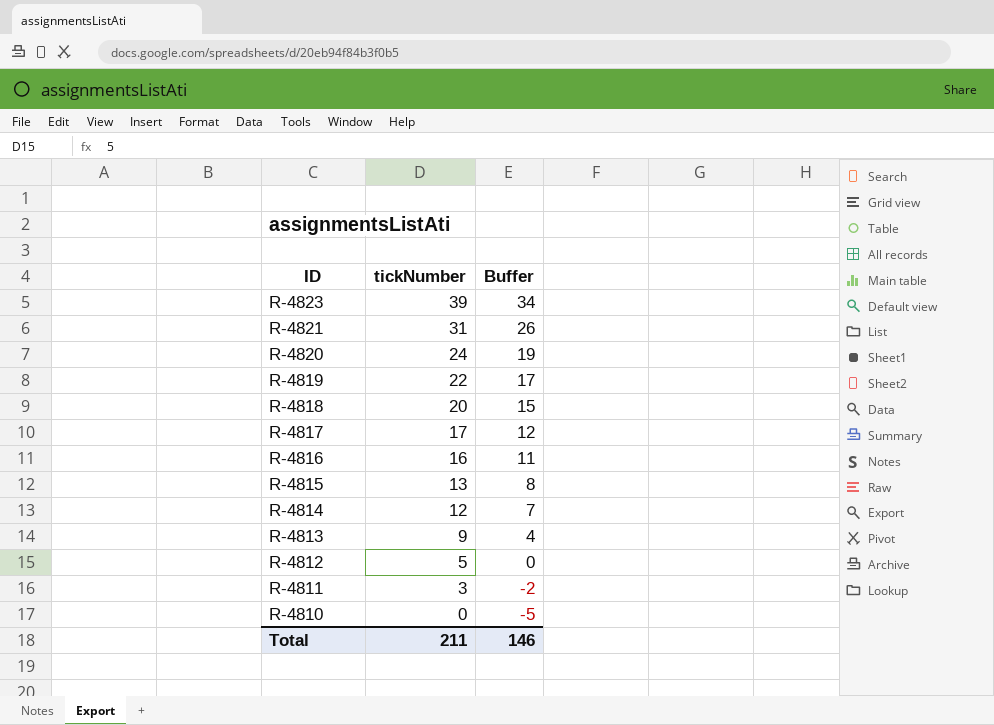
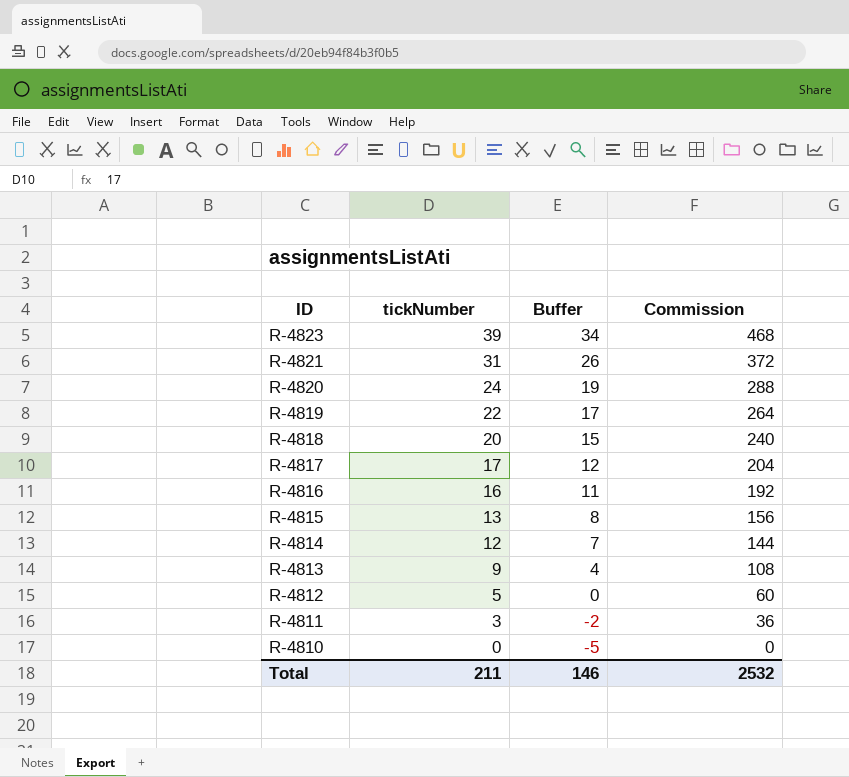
column Commission | formula: none -> [tickNumber] * 12

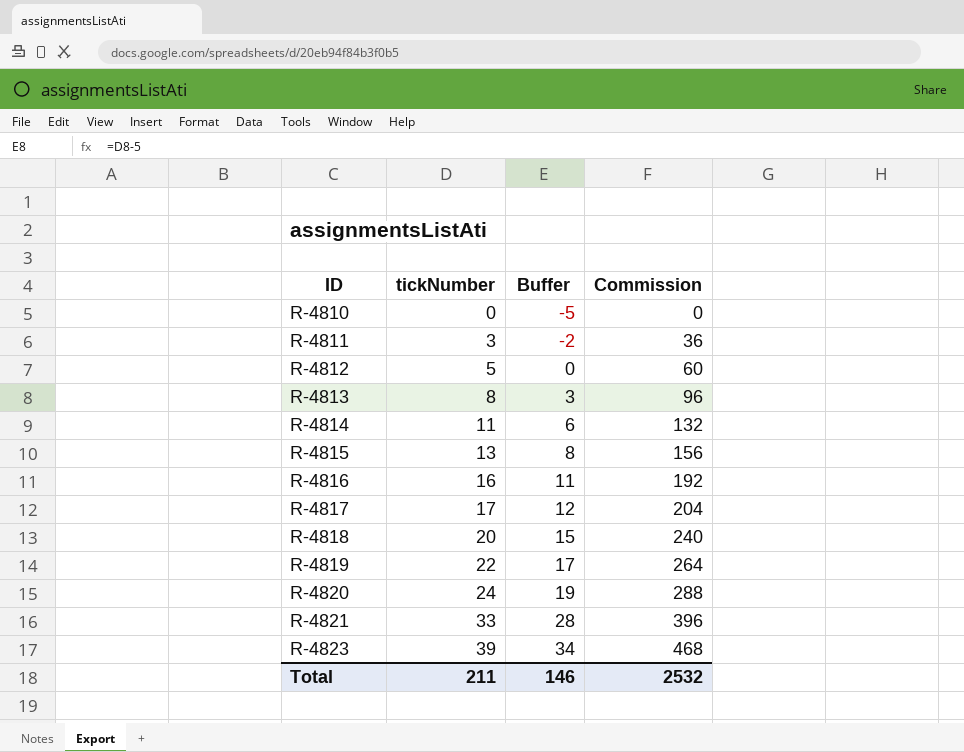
row order: ID descending -> ID ascending
R-4813 | tickNumber: 9 -> 8
R-4813 | Buffer: 4 -> 3
R-4813 | Commission: 108 -> 96
R-4814 | tickNumber: 12 -> 11
R-4814 | Buffer: 7 -> 6
R-4814 | Commission: 144 -> 132
R-4821 | tickNumber: 31 -> 33
R-4821 | Buffer: 26 -> 28
R-4821 | Commission: 372 -> 396

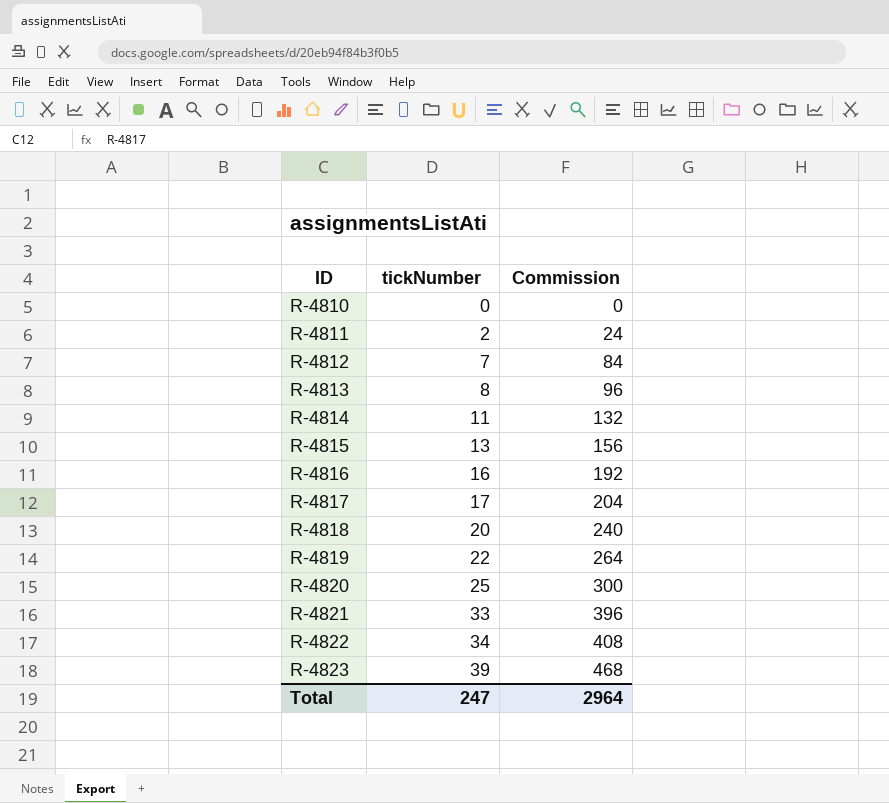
column Buffer | formula: [tickNumber] - 5 -> none
R-4811 | tickNumber: 3 -> 2
R-4811 | Commission: 36 -> 24
R-4812 | tickNumber: 5 -> 7
R-4812 | Commission: 60 -> 84
R-4820 | tickNumber: 24 -> 25
R-4820 | Commission: 288 -> 300
row R-4822: none -> 34 | 408
Total | tickNumber: 211 -> 247
Total | Commission: 2532 -> 2964

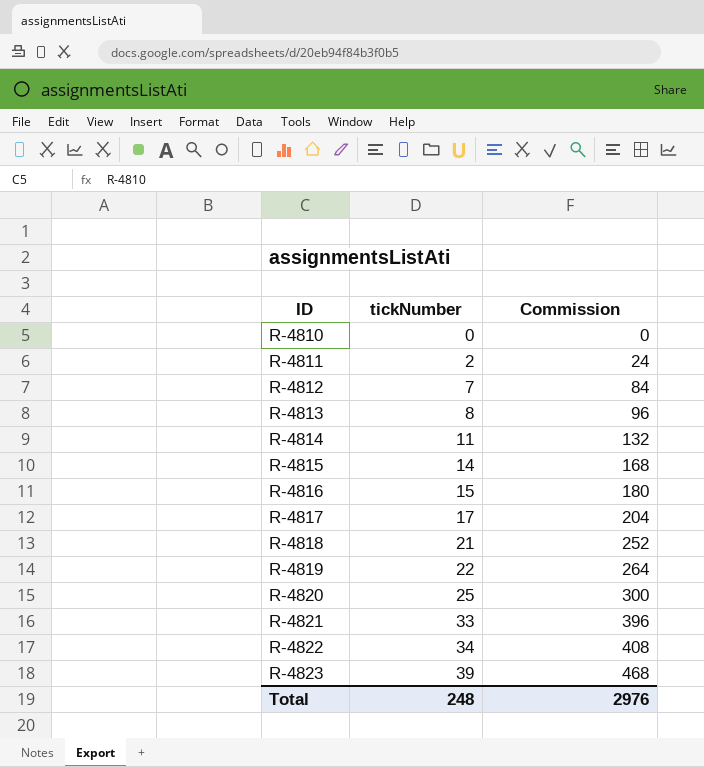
R-4815 | tickNumber: 13 -> 14
R-4815 | Commission: 156 -> 168
R-4816 | tickNumber: 16 -> 15
R-4816 | Commission: 192 -> 180
R-4818 | tickNumber: 20 -> 21
R-4818 | Commission: 240 -> 252
Total | tickNumber: 247 -> 248
Total | Commission: 2964 -> 2976

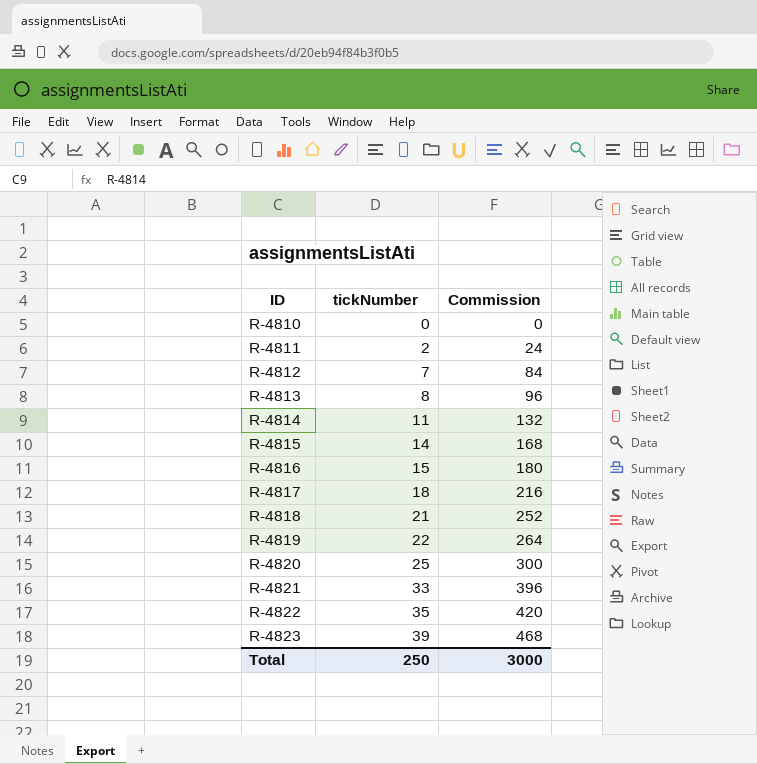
R-4817 | tickNumber: 17 -> 18
R-4817 | Commission: 204 -> 216
R-4822 | tickNumber: 34 -> 35
R-4822 | Commission: 408 -> 420
Total | tickNumber: 248 -> 250
Total | Commission: 2976 -> 3000

